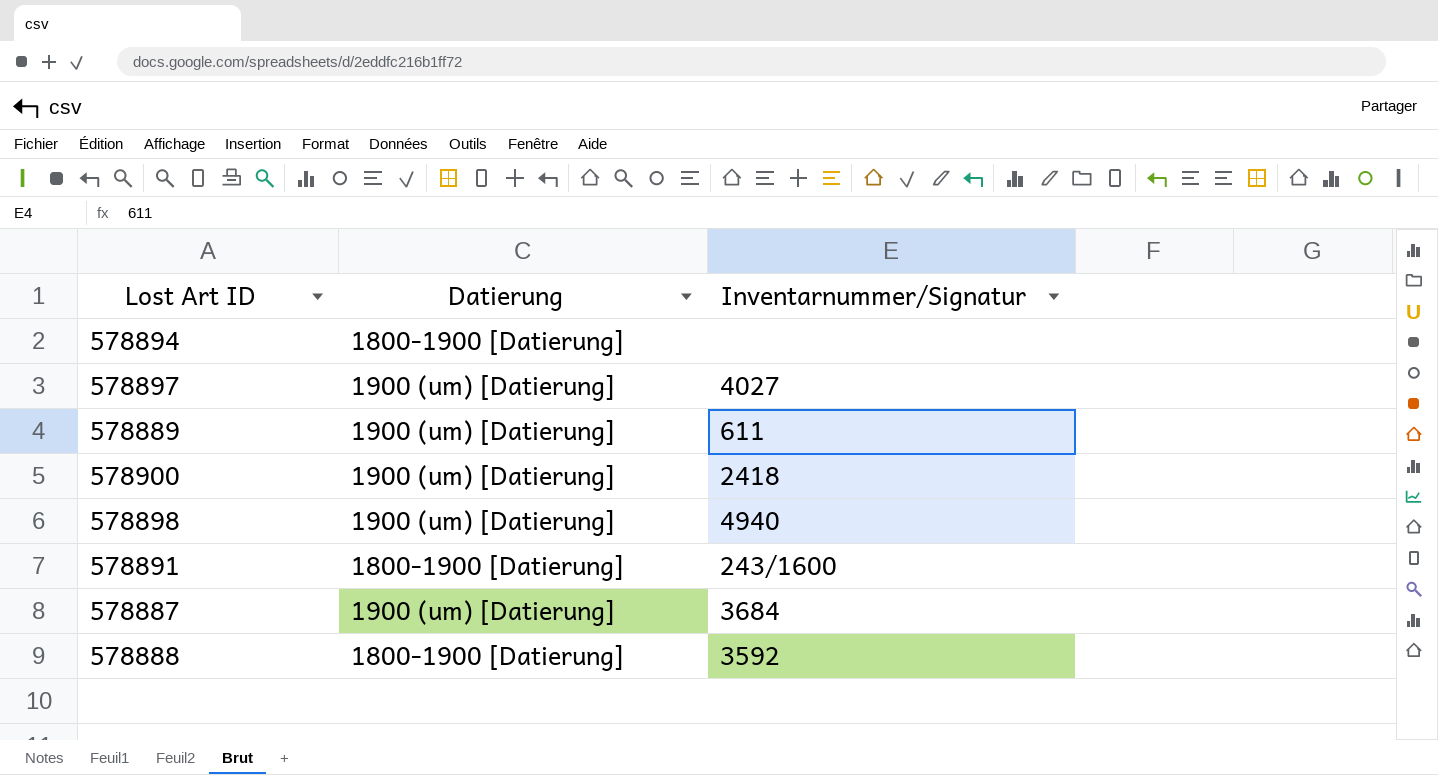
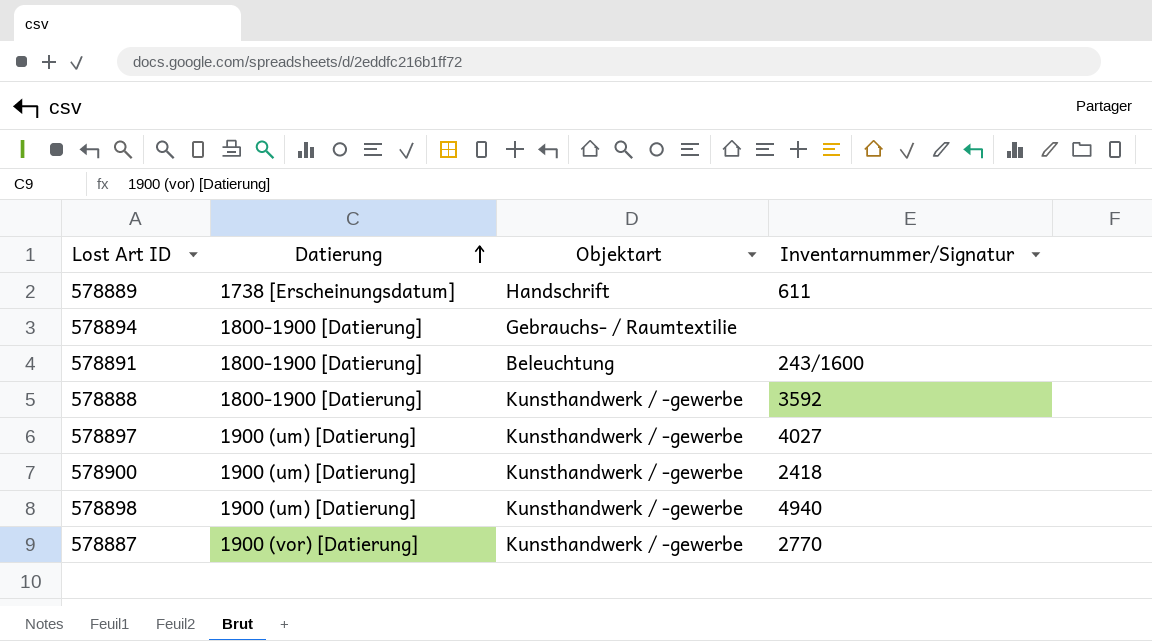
row order: none -> Datierung ascending
column Objektart | position: none -> 3
578889 | Datierung: 1900 (um) [Datierung] -> 1738 [Erscheinungsdatum]
578887 | Datierung: 1900 (um) [Datierung] -> 1900 (vor) [Datierung]
578887 | Inventarnummer/Signatur: 3684 -> 2770

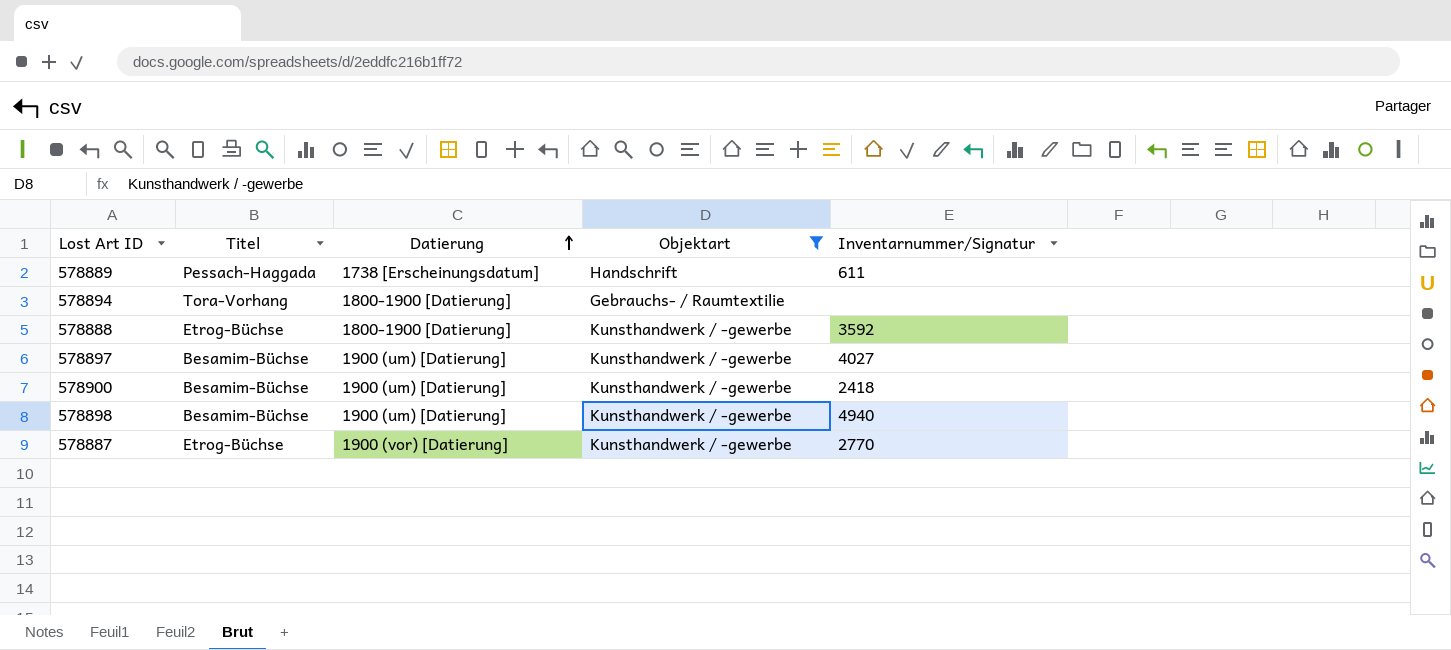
filter: none -> Objektart != Beleuchtung
column Titel | position: none -> 2

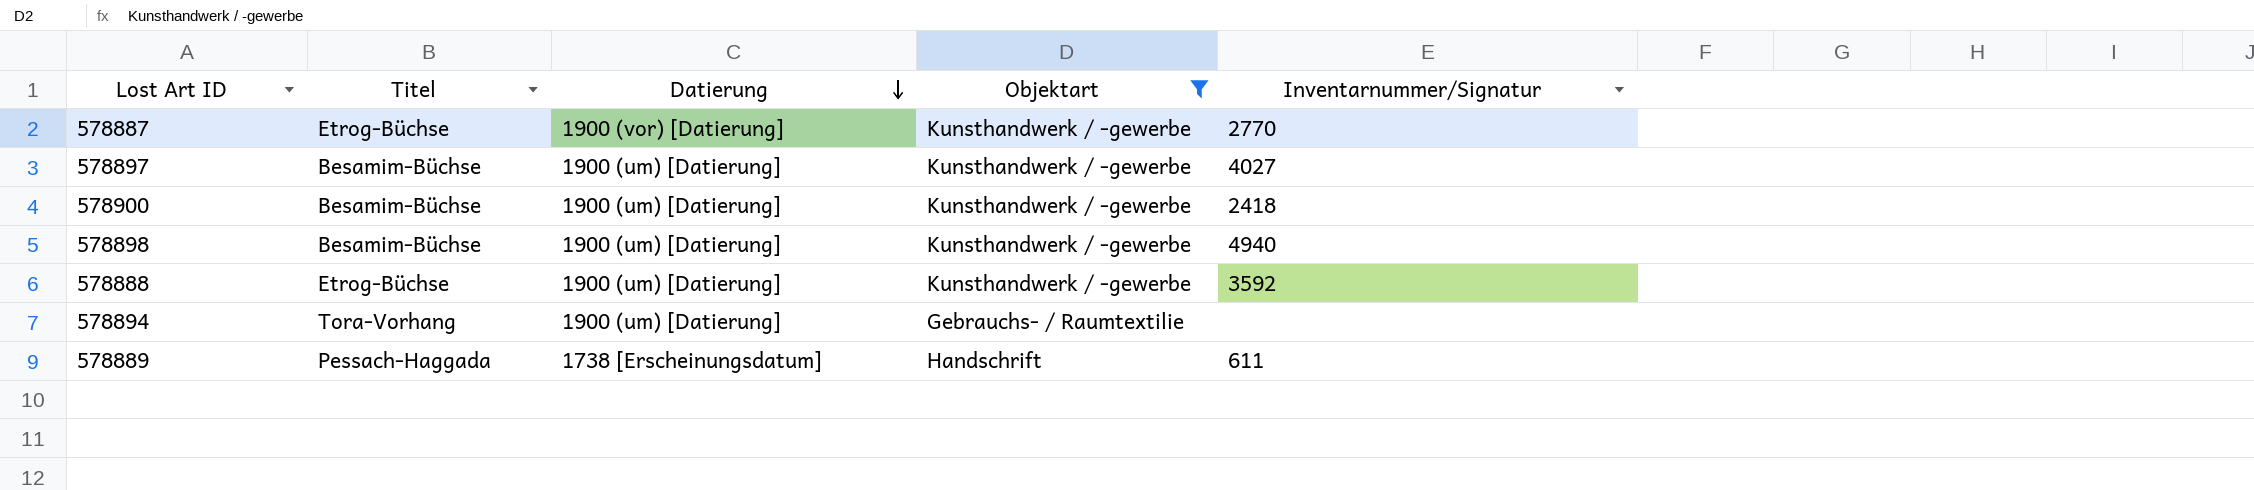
row order: Datierung ascending -> Datierung descending
578888 | Datierung: 1800-1900 [Datierung] -> 1900 (um) [Datierung]
578894 | Datierung: 1800-1900 [Datierung] -> 1900 (um) [Datierung]

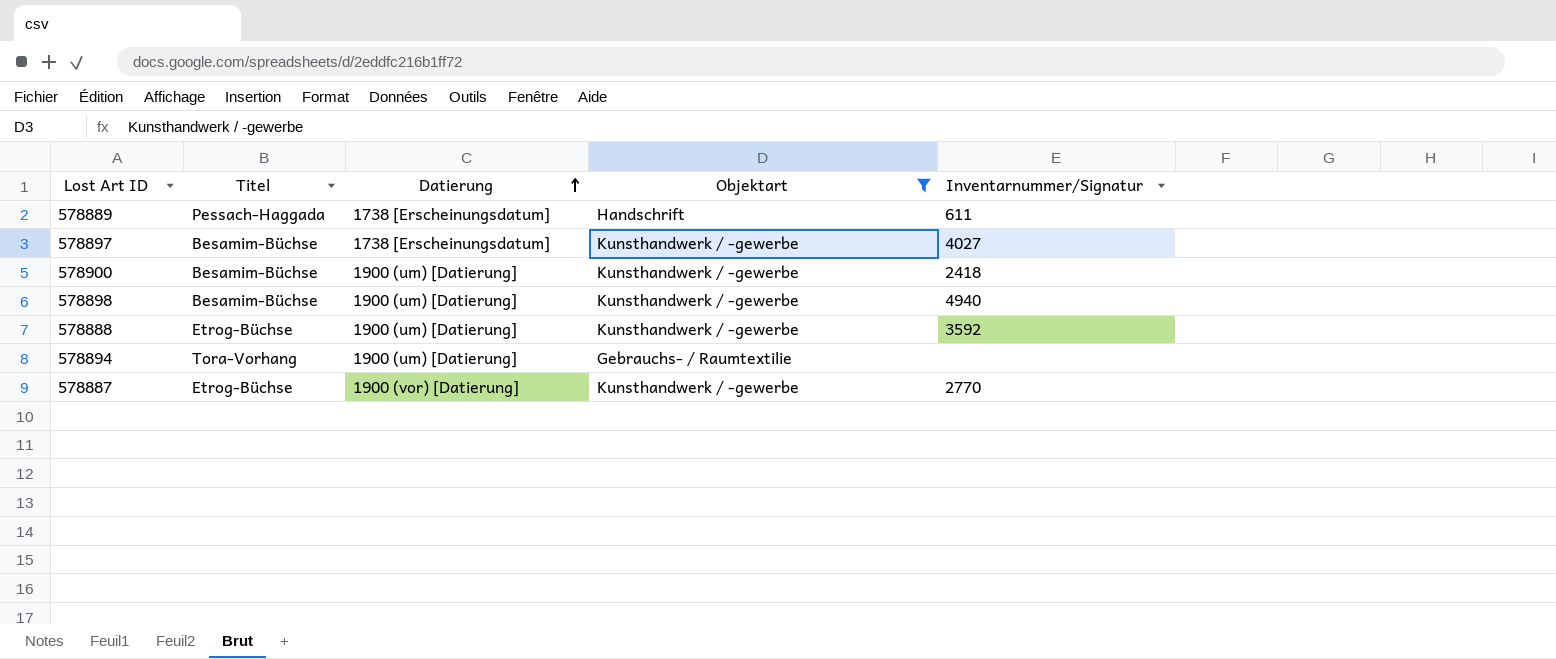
row order: Datierung descending -> Datierung ascending
578897 | Datierung: 1900 (um) [Datierung] -> 1738 [Erscheinungsdatum]

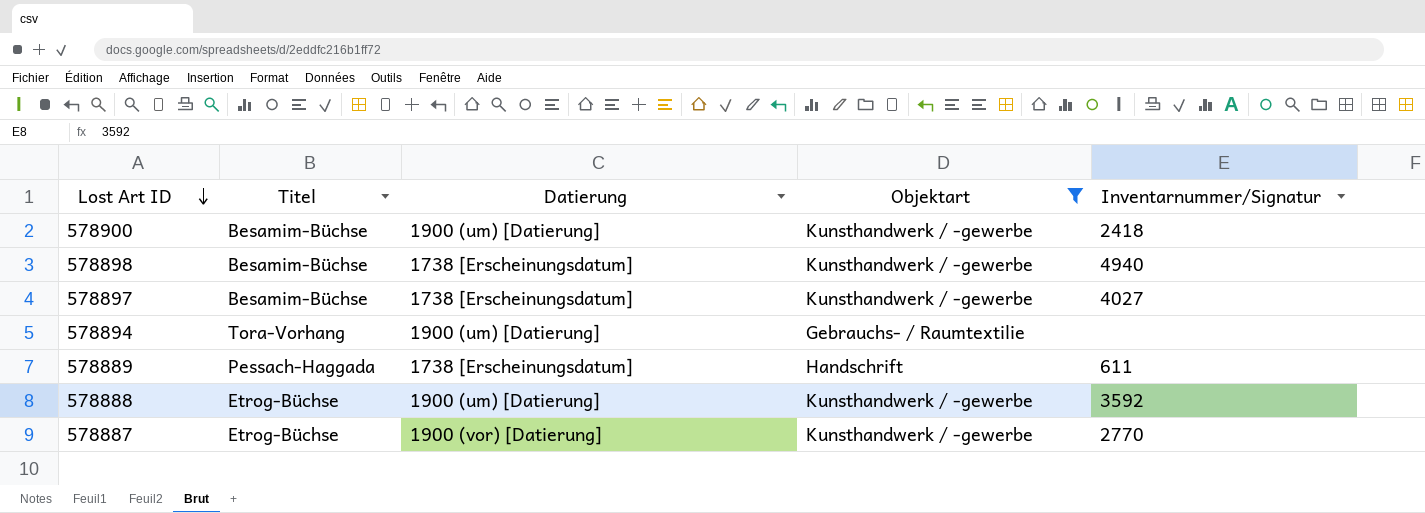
row order: Datierung ascending -> Lost Art ID descending
578898 | Datierung: 1900 (um) [Datierung] -> 1738 [Erscheinungsdatum]

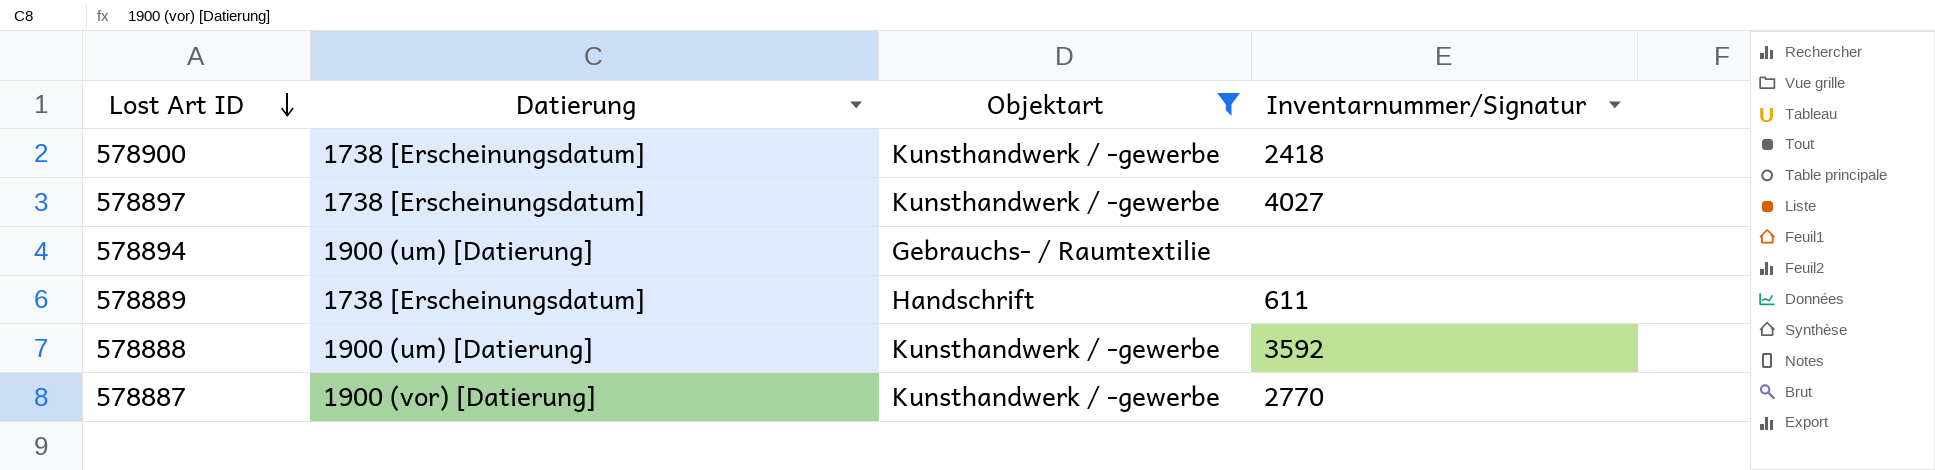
column Titel | position: 2 -> none
row 578898: Besamim-Büchse | 1738 [Erscheinungsdatum] | Kunsthandwerk / -gewerbe | 4940 -> none
578900 | Datierung: 1900 (um) [Datierung] -> 1738 [Erscheinungsdatum]

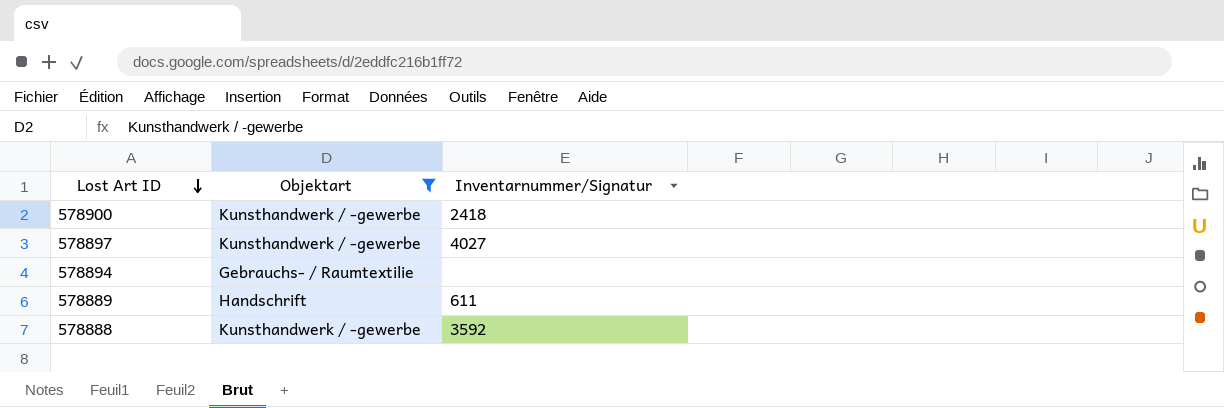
column Datierung | position: 2 -> none
row 578887: 1900 (vor) [Datierung] | Kunsthandwerk / -gewerbe | 2770 -> none

